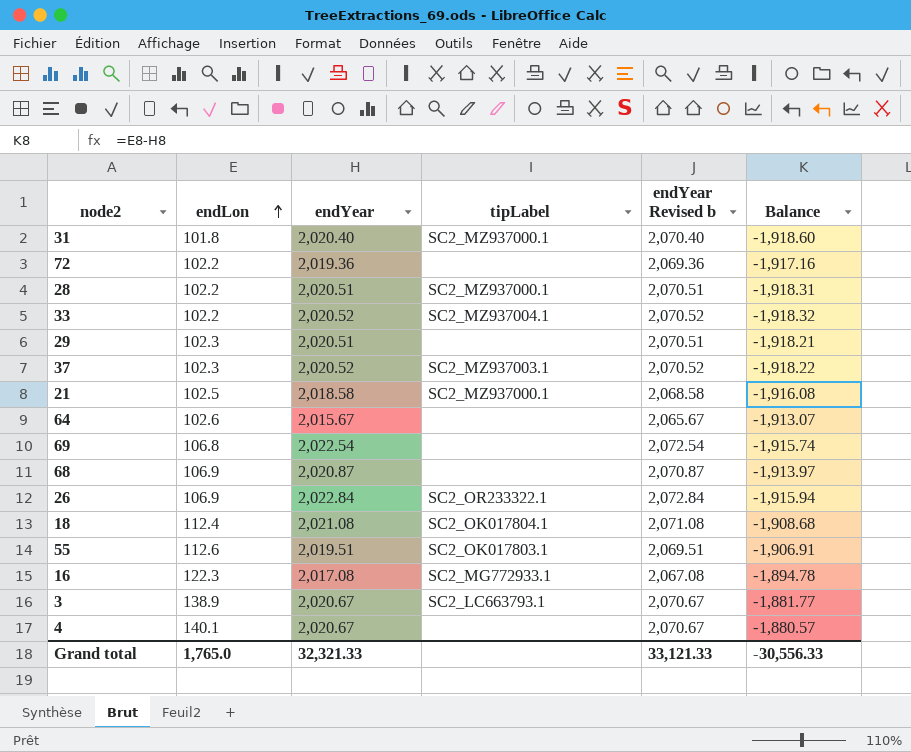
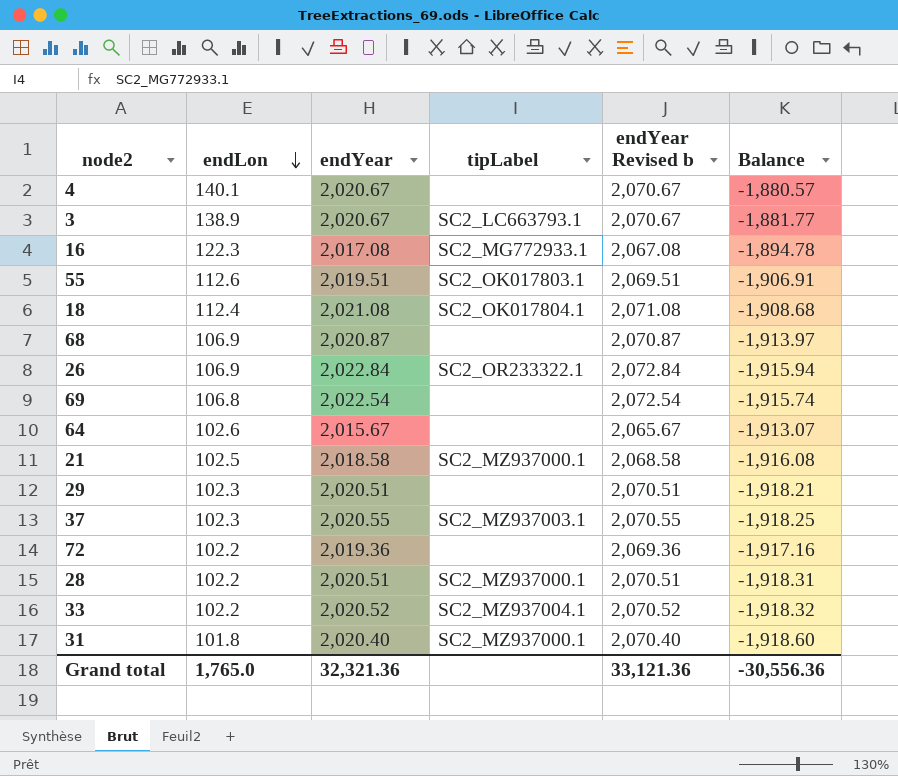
row order: endLon ascending -> endLon descending
37 | endYear: 2,020.52 -> 2,020.55
37 | endYear Revised b: 2,070.52 -> 2,070.55
37 | Balance: -1,918.22 -> -1,918.25
Grand total | endYear: 32,321.33 -> 32,321.36
Grand total | endYear Revised b: 33,121.33 -> 33,121.36
Grand total | Balance: -30,556.33 -> -30,556.36

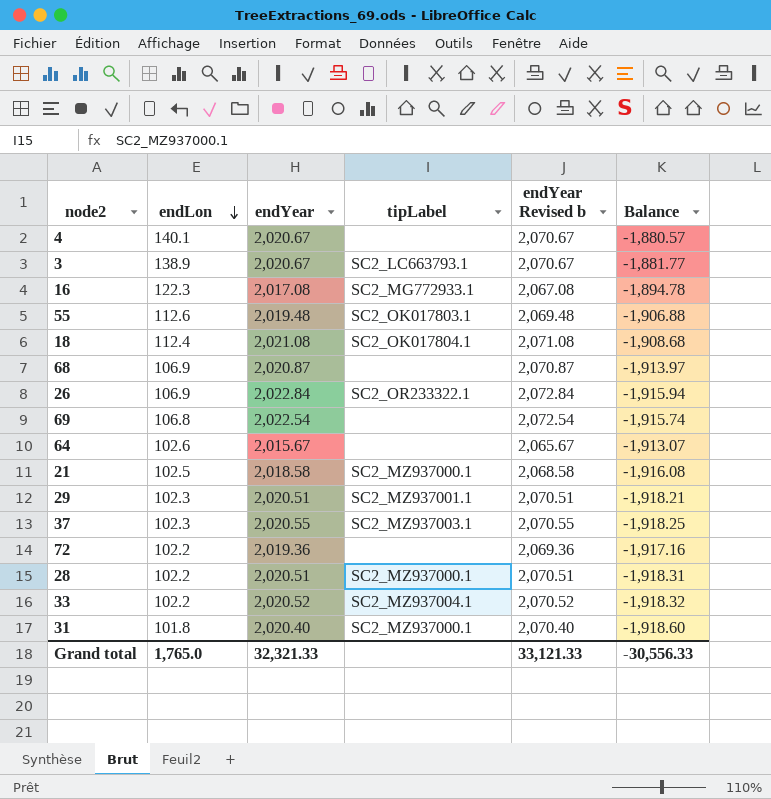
55 | endYear: 2,019.51 -> 2,019.48
55 | endYear Revised b: 2,069.51 -> 2,069.48
55 | Balance: -1,906.91 -> -1,906.88
29 | tipLabel: none -> SC2_MZ937001.1
Grand total | endYear: 32,321.36 -> 32,321.33
Grand total | endYear Revised b: 33,121.36 -> 33,121.33
Grand total | Balance: -30,556.36 -> -30,556.33

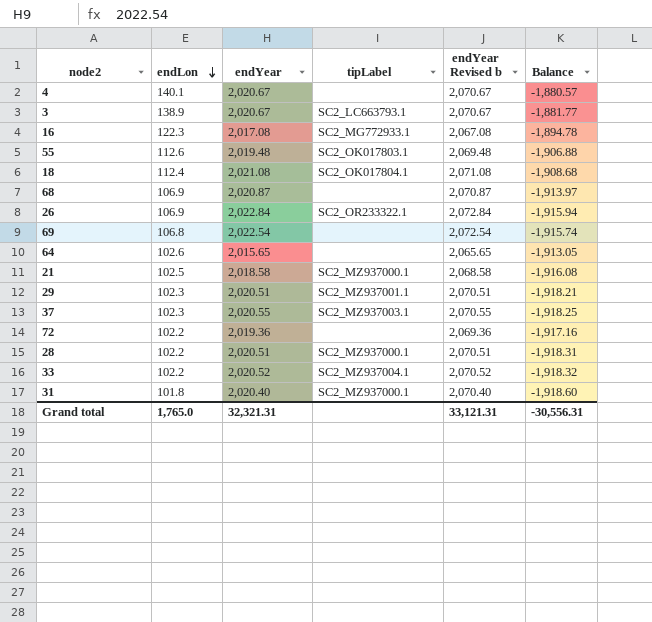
64 | endYear: 2,015.67 -> 2,015.65
64 | endYear Revised b: 2,065.67 -> 2,065.65
64 | Balance: -1,913.07 -> -1,913.05
Grand total | endYear: 32,321.33 -> 32,321.31
Grand total | endYear Revised b: 33,121.33 -> 33,121.31
Grand total | Balance: -30,556.33 -> -30,556.31

